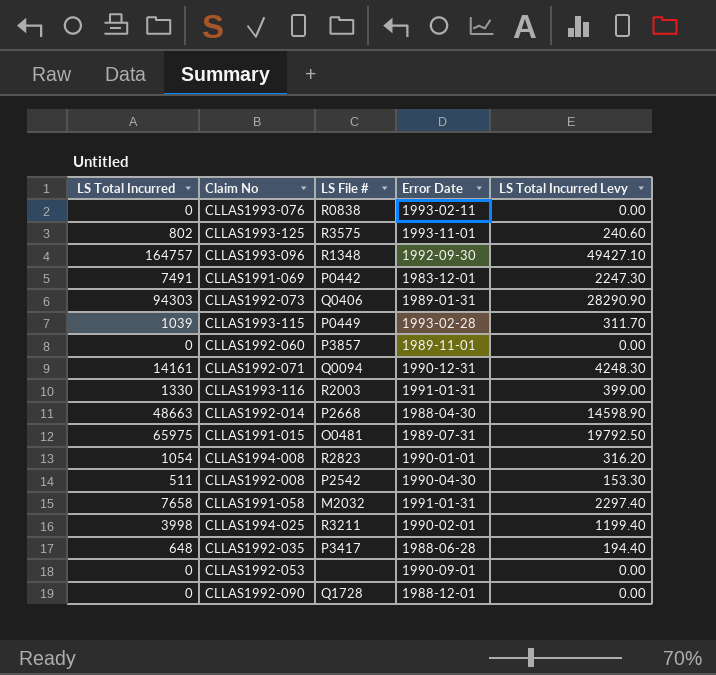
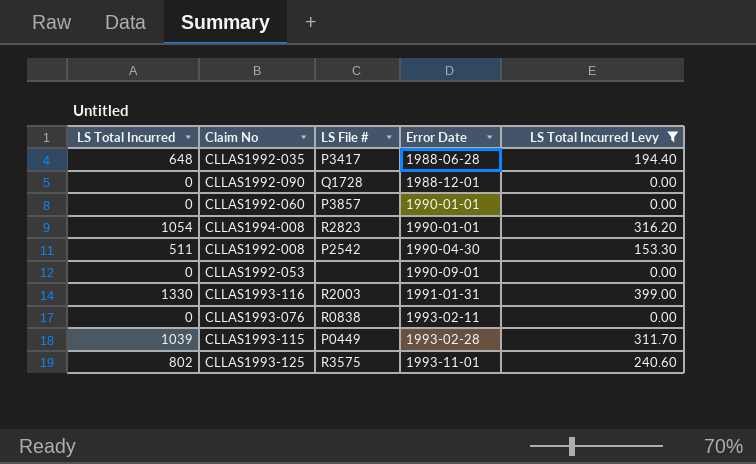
filter: none -> LS Total Incurred Levy <= 399.00
row order: none -> Error Date ascending
CLLAS1992-060 | Error Date: 1989-11-01 -> 1990-01-01

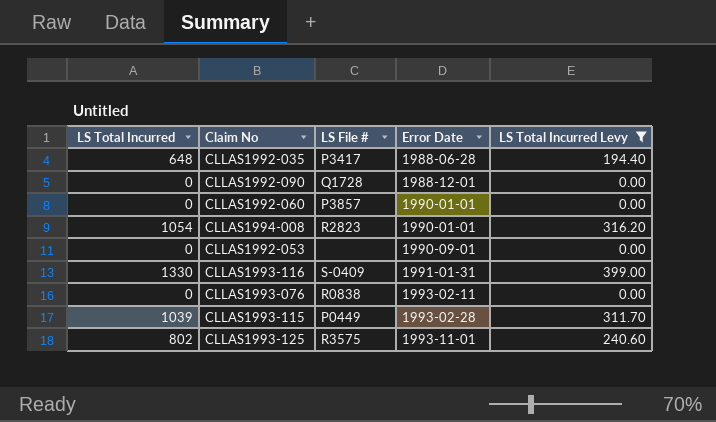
row CLLAS1992-008: 511 | P2542 | 1990-04-30 | 153.30 -> none
CLLAS1993-116 | LS File #: R2003 -> S-0409

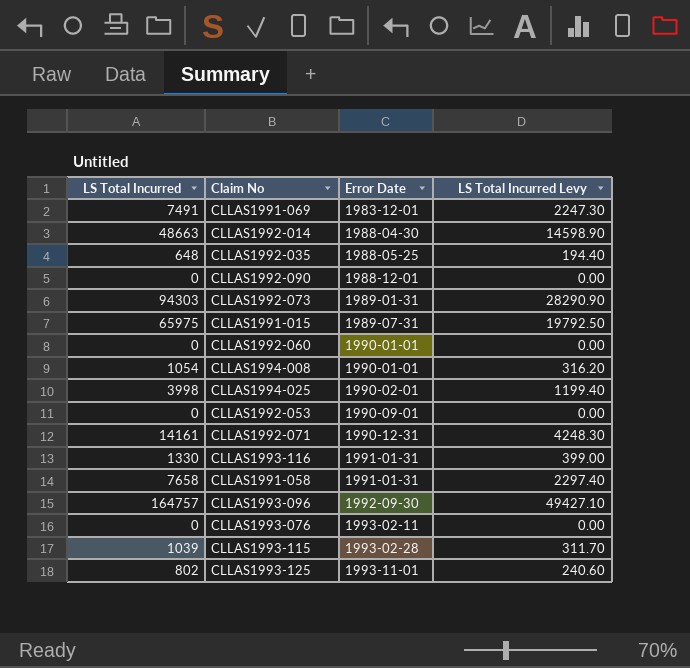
filter: LS Total Incurred Levy <= 399.00 -> none
column LS File # | position: 3 -> none
CLLAS1992-035 | Error Date: 1988-06-28 -> 1988-05-25

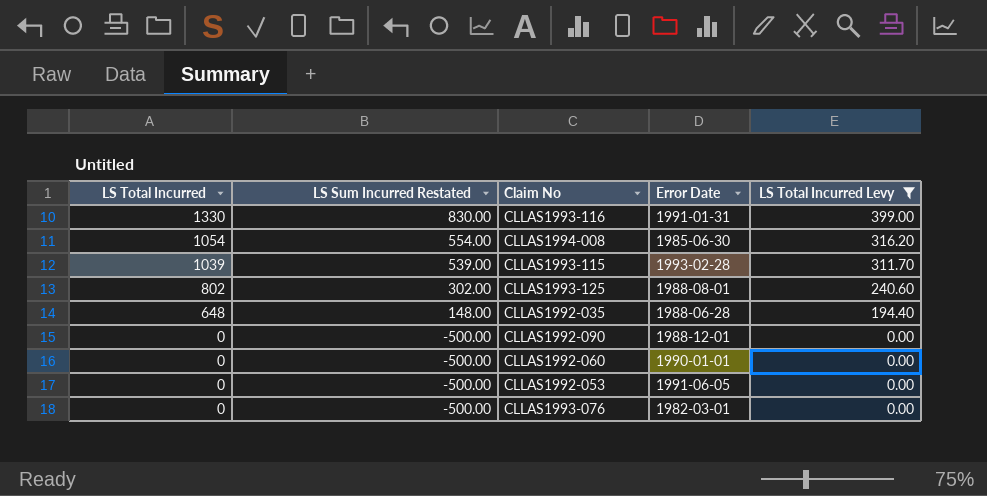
filter: none -> LS Total Incurred Levy <= 399.00
row order: Error Date ascending -> LS Total Incurred descending
column LS Sum Incurred Restated | formula: none -> [LS Total Incurred] - 500
CLLAS1994-008 | Error Date: 1990-01-01 -> 1985-06-30
CLLAS1993-125 | Error Date: 1993-11-01 -> 1988-08-01
CLLAS1992-035 | Error Date: 1988-05-25 -> 1988-06-28
CLLAS1992-053 | Error Date: 1990-09-01 -> 1991-06-05
CLLAS1993-076 | Error Date: 1993-02-11 -> 1982-03-01

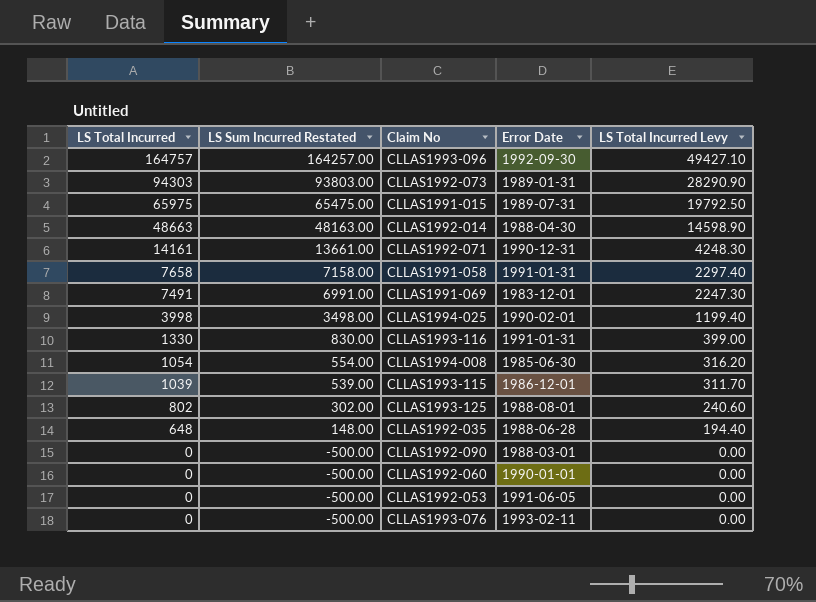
filter: LS Total Incurred Levy <= 399.00 -> none
CLLAS1993-115 | Error Date: 1993-02-28 -> 1986-12-01
CLLAS1992-090 | Error Date: 1988-12-01 -> 1988-03-01
CLLAS1993-076 | Error Date: 1982-03-01 -> 1993-02-11

